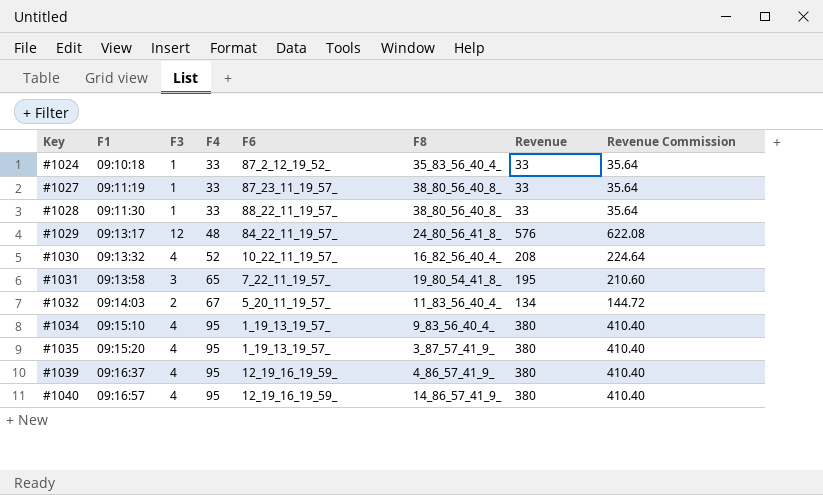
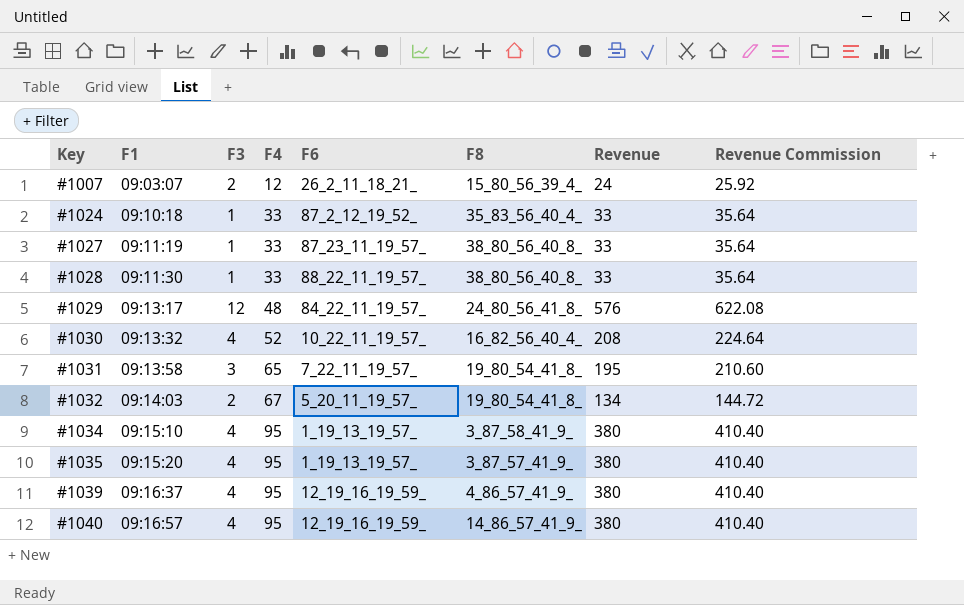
row #1007: none -> 09:03:07 | 2 | 12 | 26_2_11_18_21_ | 15_80_56_39_4_ | 24 | 25.92
#1032 | F8: 11_83_56_40_4_ -> 19_80_54_41_8_
#1034 | F8: 9_83_56_40_4_ -> 3_87_58_41_9_

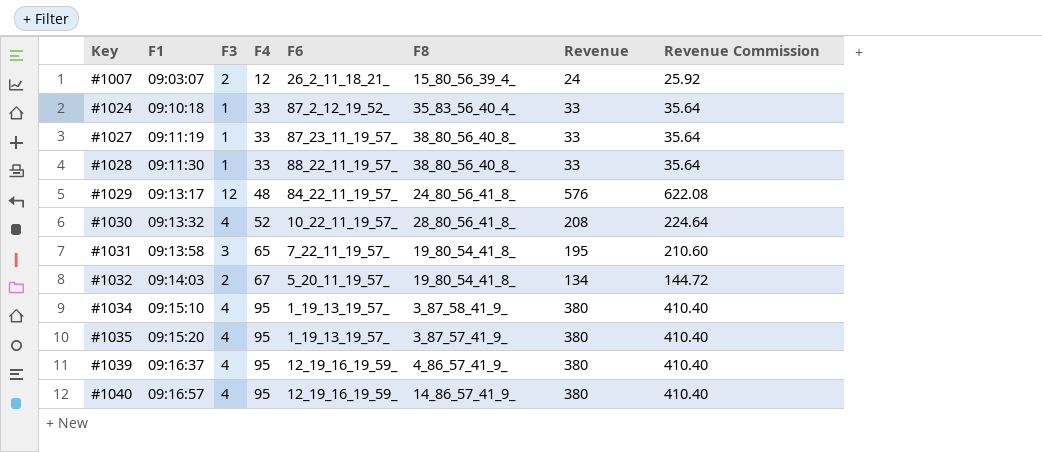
#1030 | F8: 16_82_56_40_4_ -> 28_80_56_41_8_

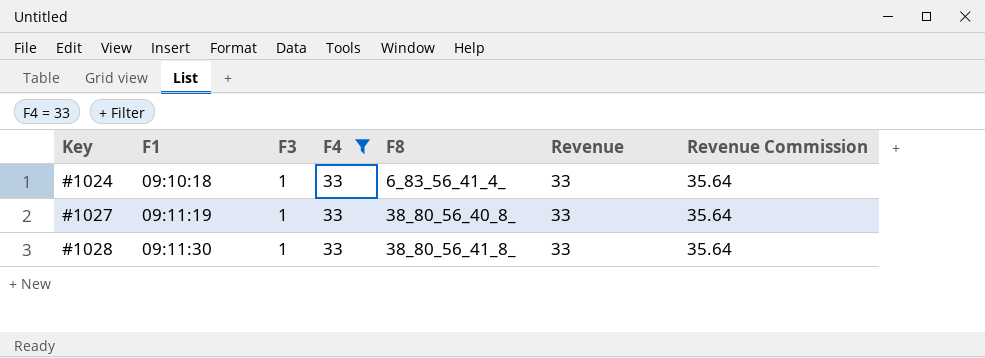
filter: none -> F4 = 33
column F6 | position: 5 -> none
#1024 | F8: 35_83_56_40_4_ -> 6_83_56_41_4_
#1028 | F8: 38_80_56_40_8_ -> 38_80_56_41_8_

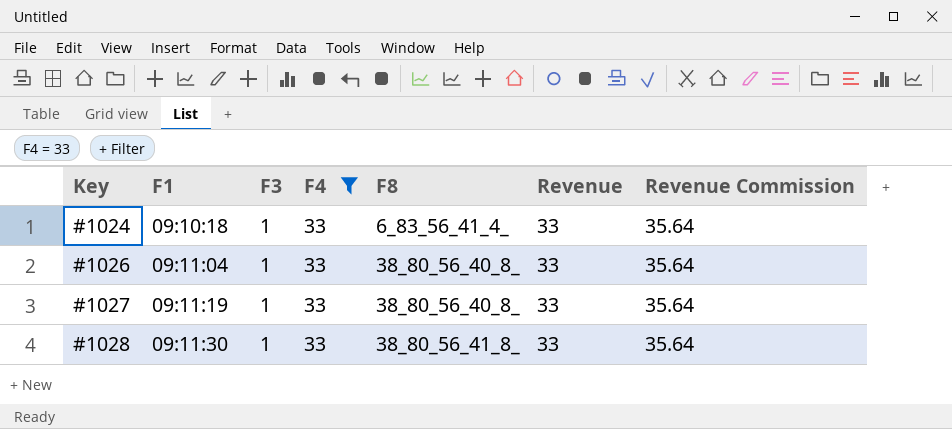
row #1026: none -> 09:11:04 | 1 | 33 | 38_80_56_40_8_ | 33 | 35.64

